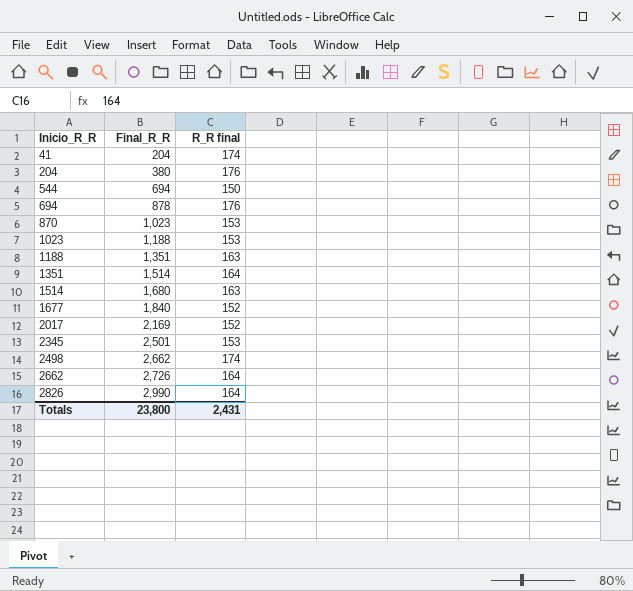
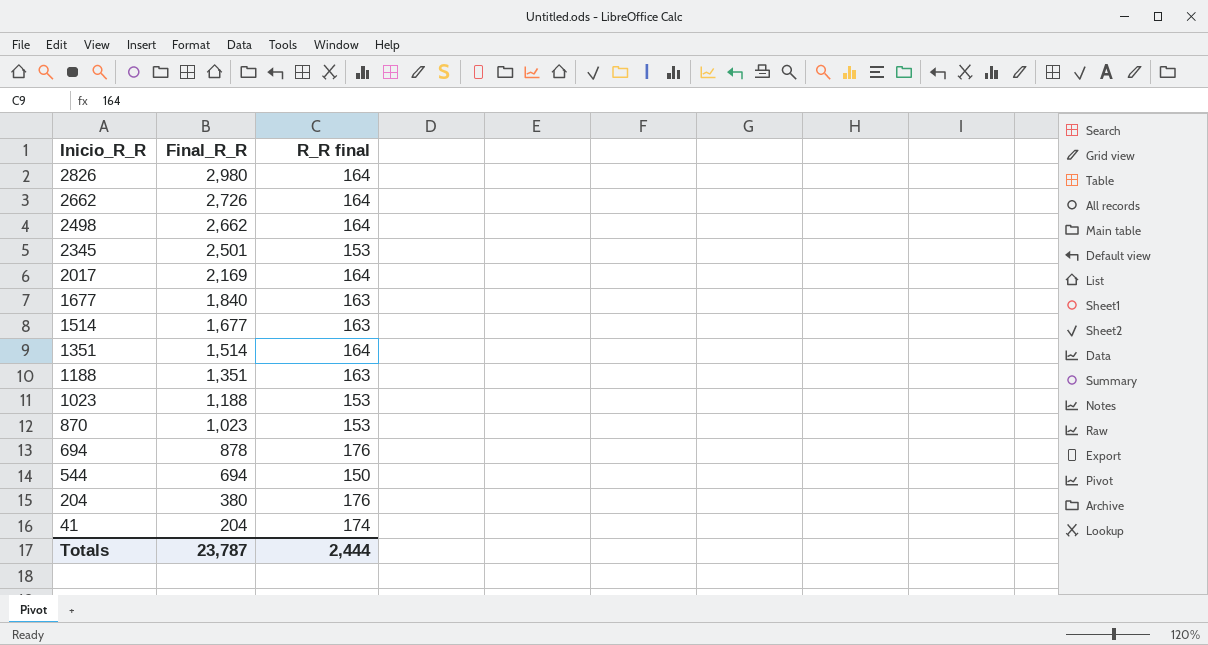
row order: Inicio_R_R ascending -> Inicio_R_R descending
2826 | Final_R_R: 2,990 -> 2,980
2498 | R_R final: 174 -> 164
2017 | R_R final: 152 -> 164
1677 | R_R final: 152 -> 163
1514 | Final_R_R: 1,680 -> 1,677
Totals | Final_R_R: 23,800 -> 23,787
Totals | R_R final: 2,431 -> 2,444

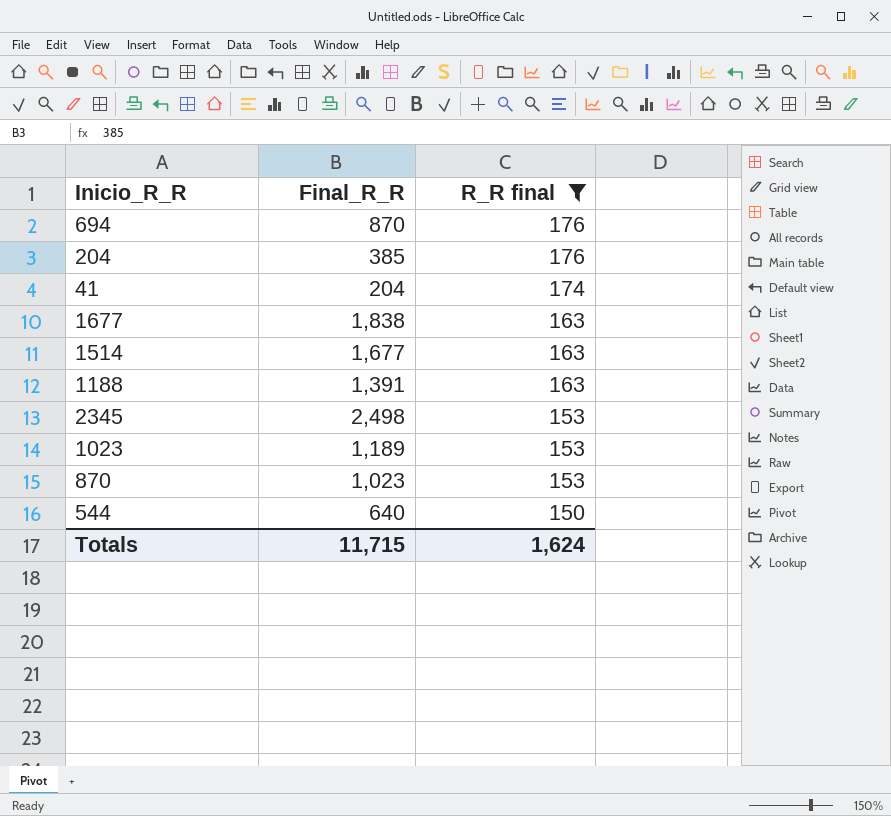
filter: none -> R_R final != 164
row order: Inicio_R_R descending -> R_R final descending
694 | Final_R_R: 878 -> 870
204 | Final_R_R: 380 -> 385
1677 | Final_R_R: 1,840 -> 1,838
1188 | Final_R_R: 1,351 -> 1,391
2345 | Final_R_R: 2,501 -> 2,498
1023 | Final_R_R: 1,188 -> 1,189
544 | Final_R_R: 694 -> 640
Totals | Final_R_R: 23,787 -> 11,715
Totals | R_R final: 2,444 -> 1,624

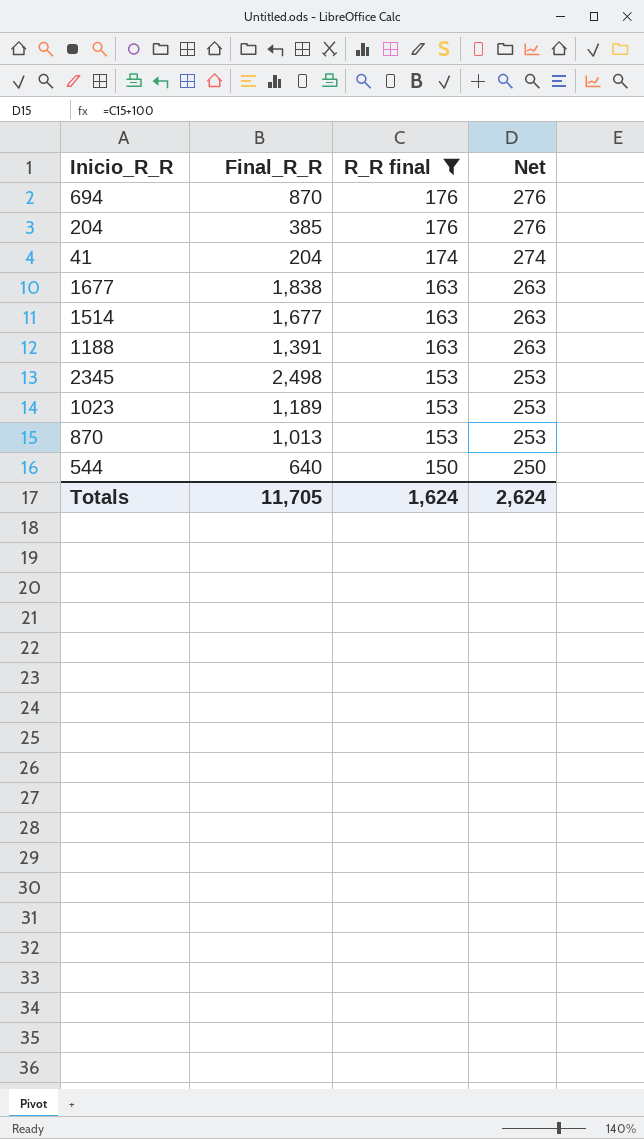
column Net | formula: none -> [R_R final] + 100
870 | Final_R_R: 1,023 -> 1,013
Totals | Final_R_R: 11,715 -> 11,705

